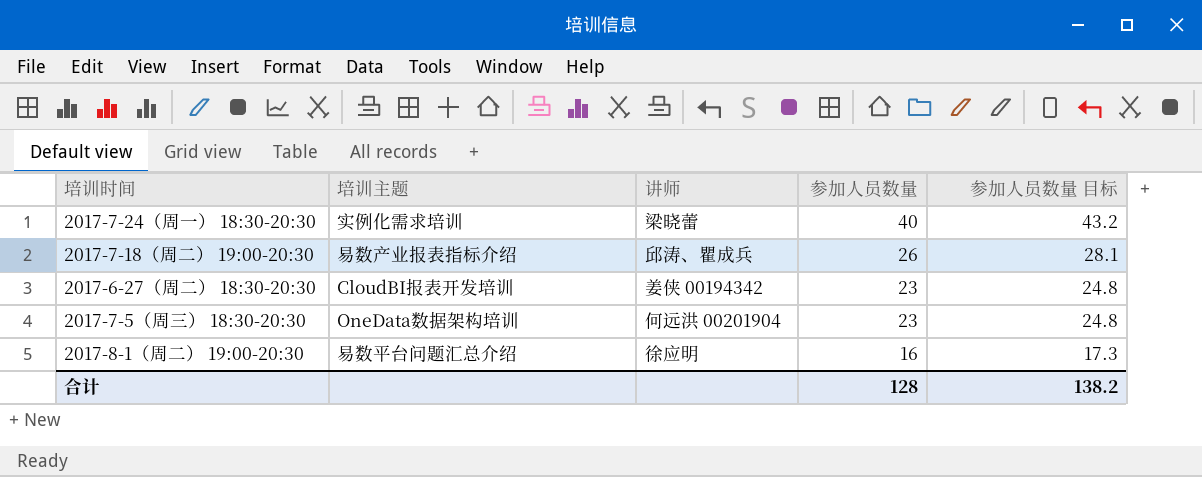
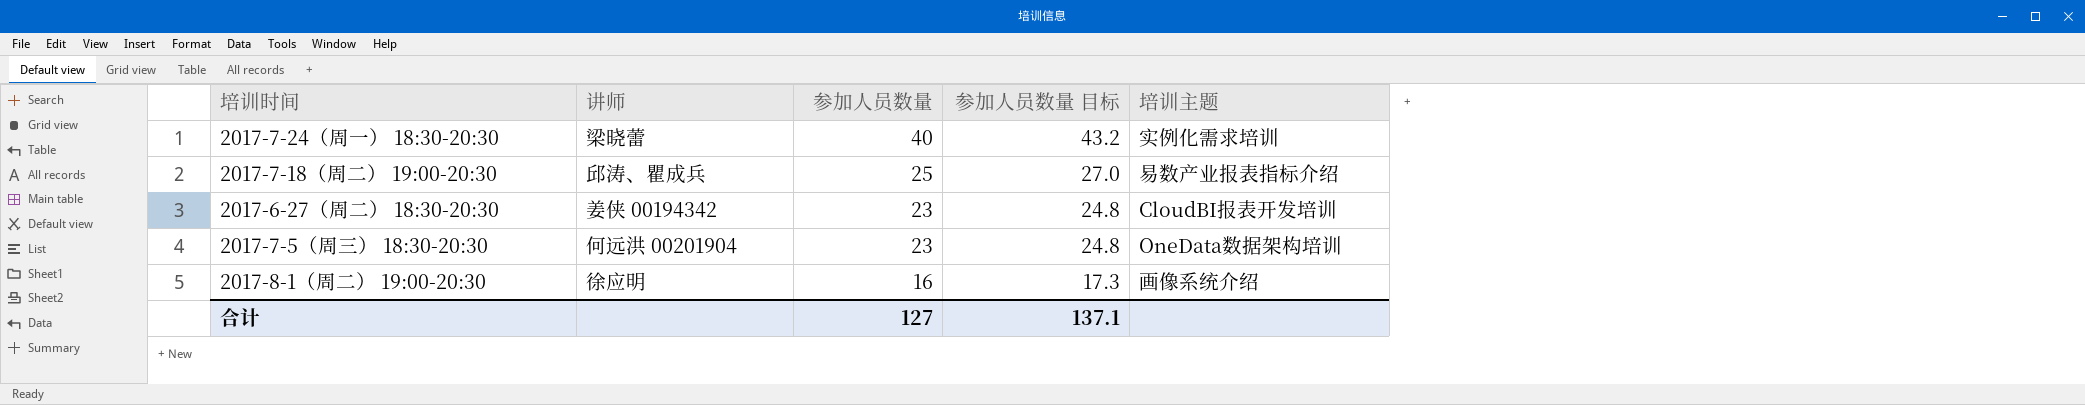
column 培训主题 | position: 2 -> 5
2017-7-18（周二） 19:00-20:30 | 参加人员数量: 26 -> 25
2017-7-18（周二） 19:00-20:30 | 参加人员数量 目标: 28.1 -> 27.0
2017-8-1（周二） 19:00-20:30 | 培训主题: 易数平台问题汇总介绍 -> 画像系统介绍
合计 | 参加人员数量: 128 -> 127
合计 | 参加人员数量 目标: 138.2 -> 137.1

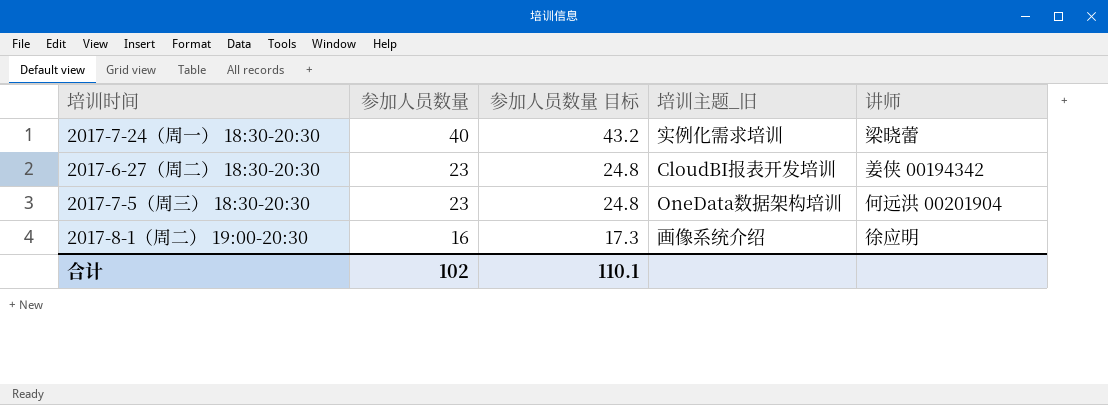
column name: 培训主题 -> 培训主题_旧
column 讲师 | position: 2 -> 5
row 2017-7-18（周二） 19:00-20:30: 邱涛、瞿成兵 | 25 | 27.0 | 易数产业报表指标介绍 -> none
合计 | 参加人员数量: 127 -> 102
合计 | 参加人员数量 目标: 137.1 -> 110.1

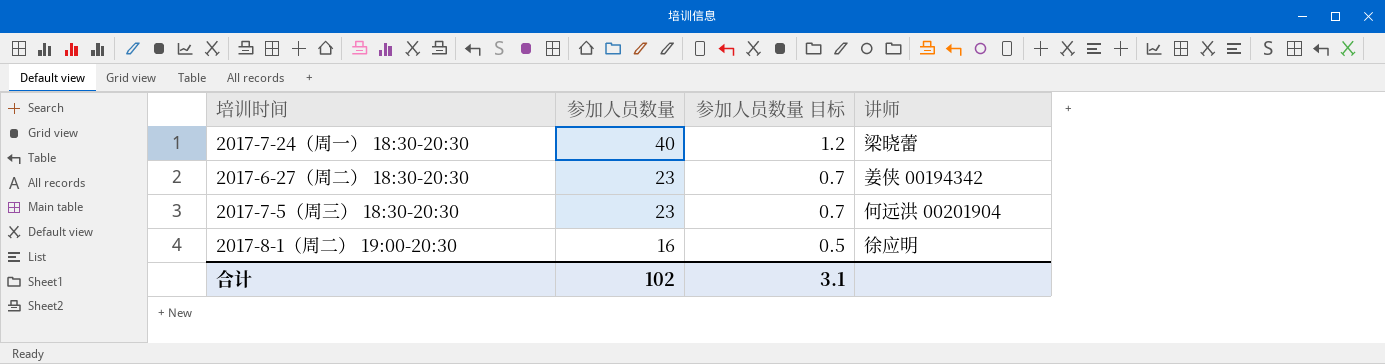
column 培训主题_旧 | position: 4 -> none
column 参加人员数量 目标 | formula: [参加人员数量] * 1.08 -> [参加人员数量] * 0.03
合计 | 参加人员数量 目标: 110.1 -> 3.1

